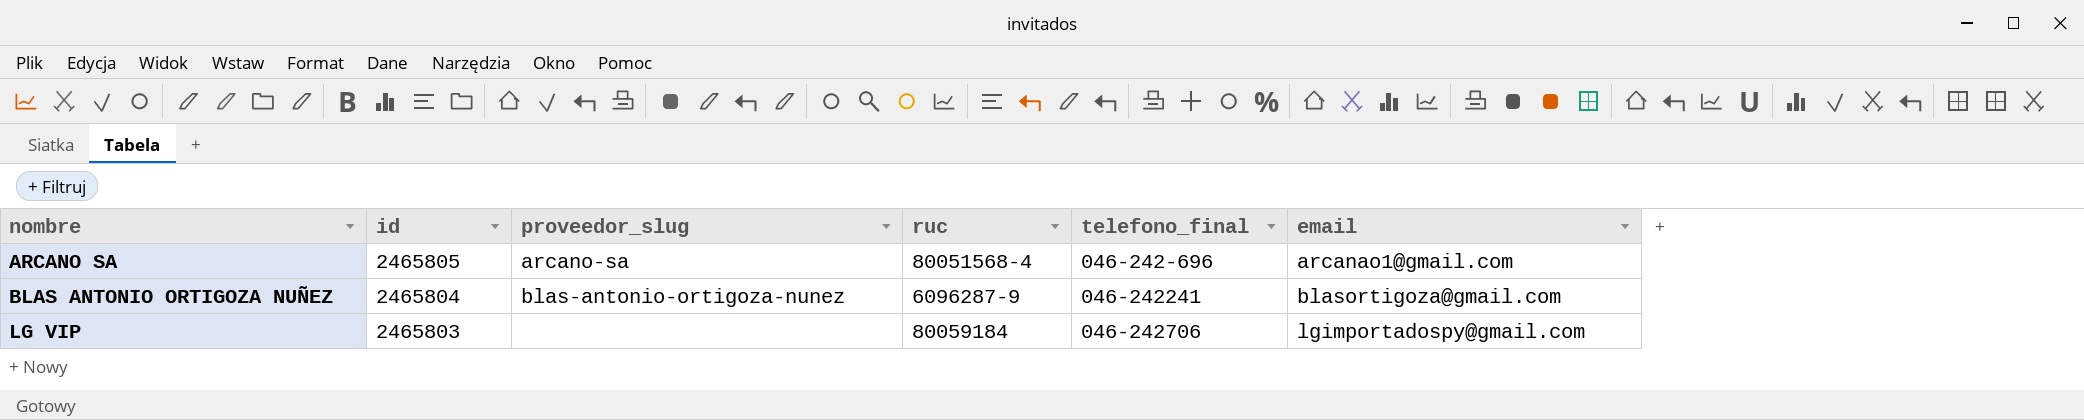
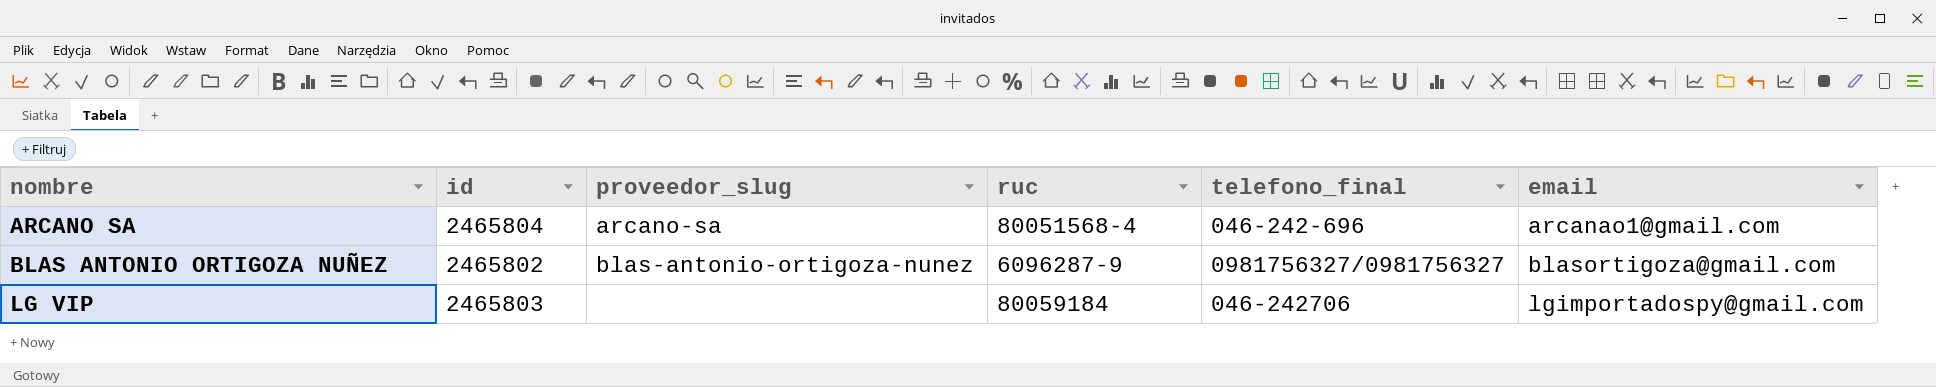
ARCANO SA | id: 2465805 -> 2465804
BLAS ANTONIO ORTIGOZA NUÑEZ | id: 2465804 -> 2465802
BLAS ANTONIO ORTIGOZA NUÑEZ | telefono_final: 046-242241 -> 0981756327/0981756327

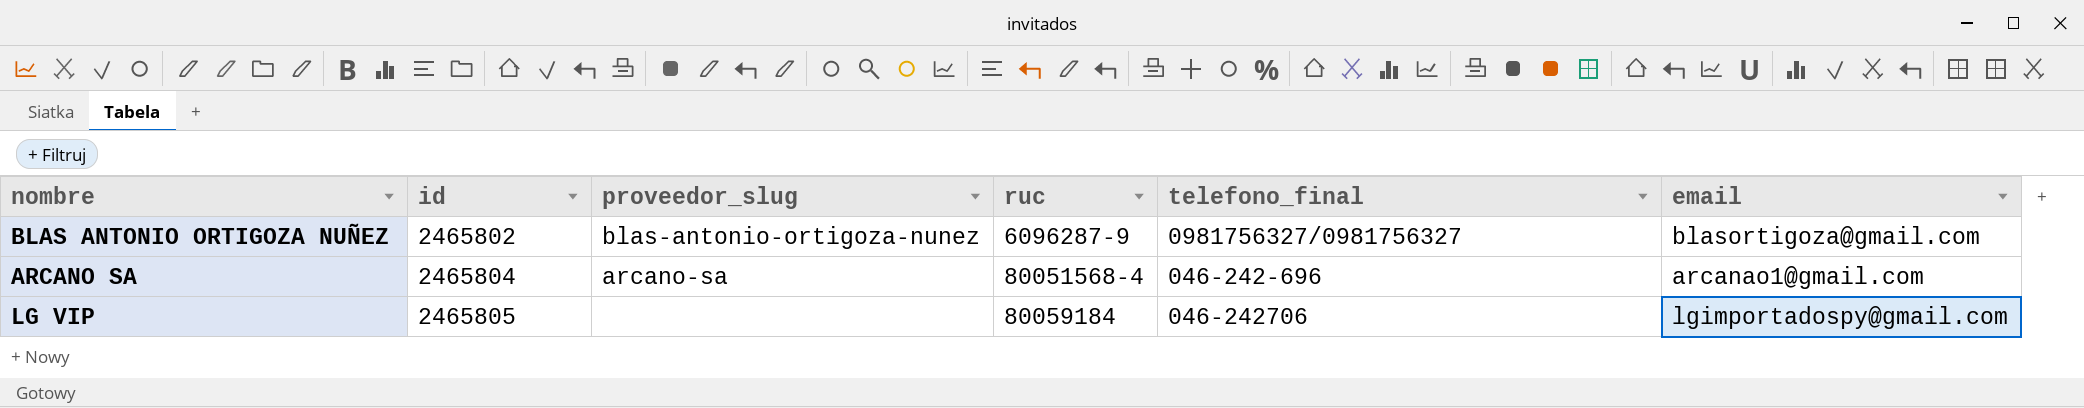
row order: nombre ascending -> id ascending
LG VIP | id: 2465803 -> 2465805

